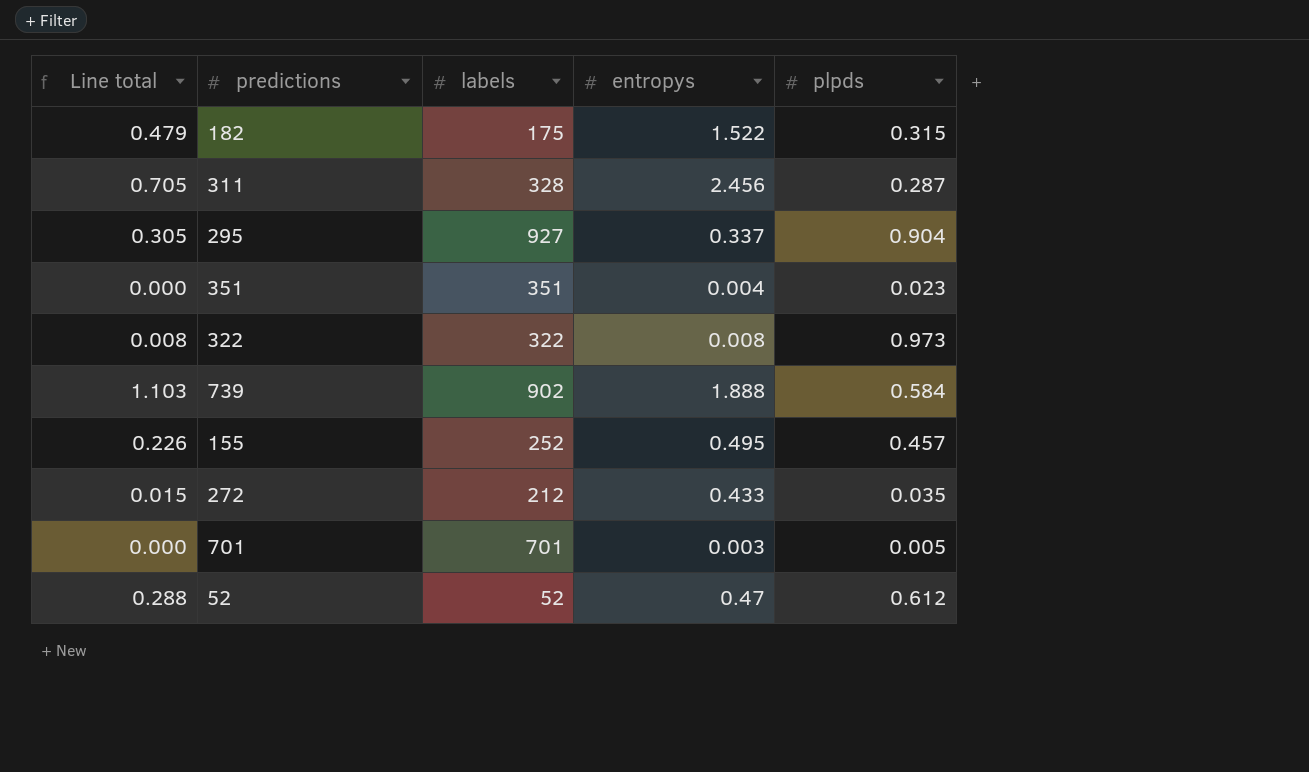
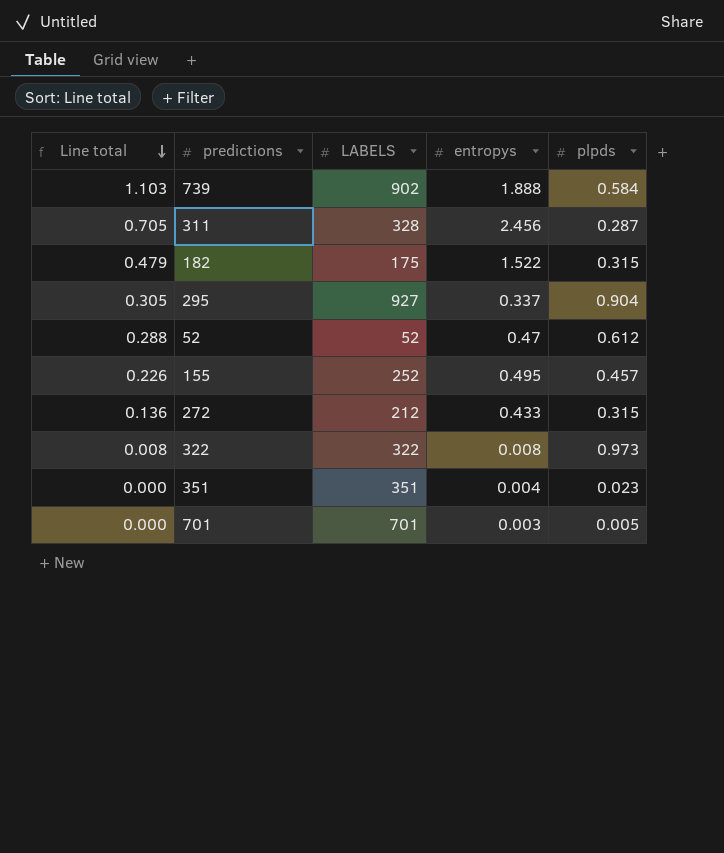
row order: none -> Line total descending
column name: labels -> LABELS
272 | Line total: 0.015 -> 0.136
272 | plpds: 0.035 -> 0.315

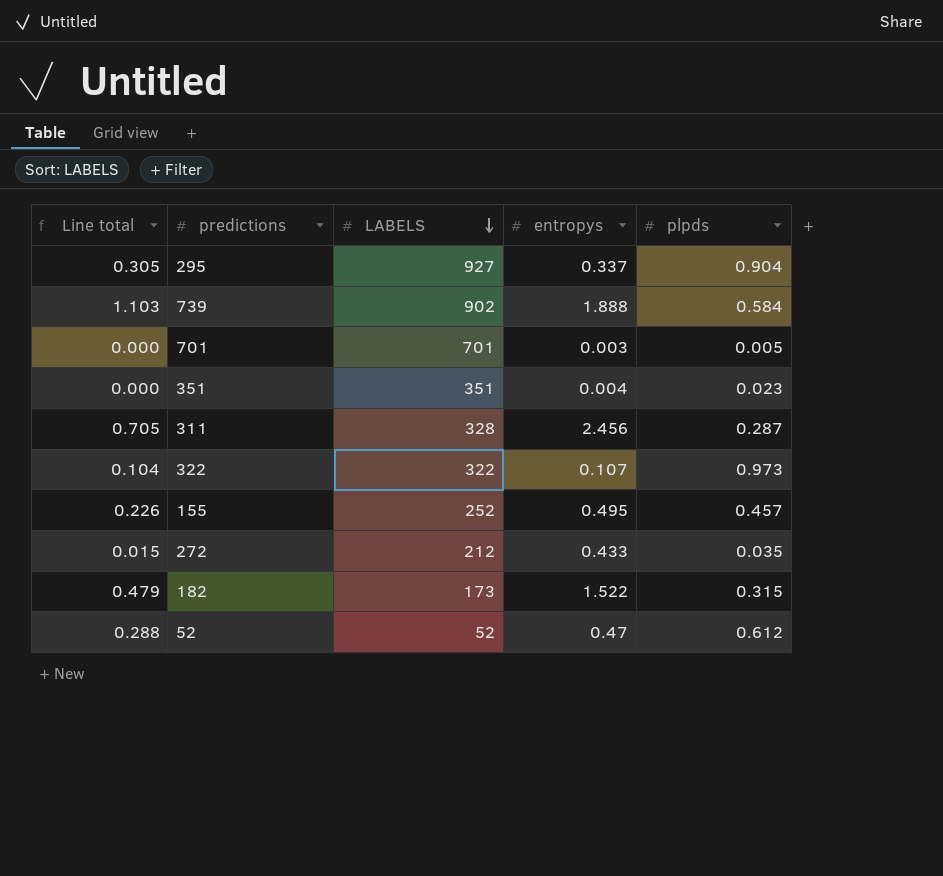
row order: Line total descending -> LABELS descending
322 | Line total: 0.008 -> 0.104
322 | entropys: 0.008 -> 0.107
272 | Line total: 0.136 -> 0.015
272 | plpds: 0.315 -> 0.035
182 | LABELS: 175 -> 173

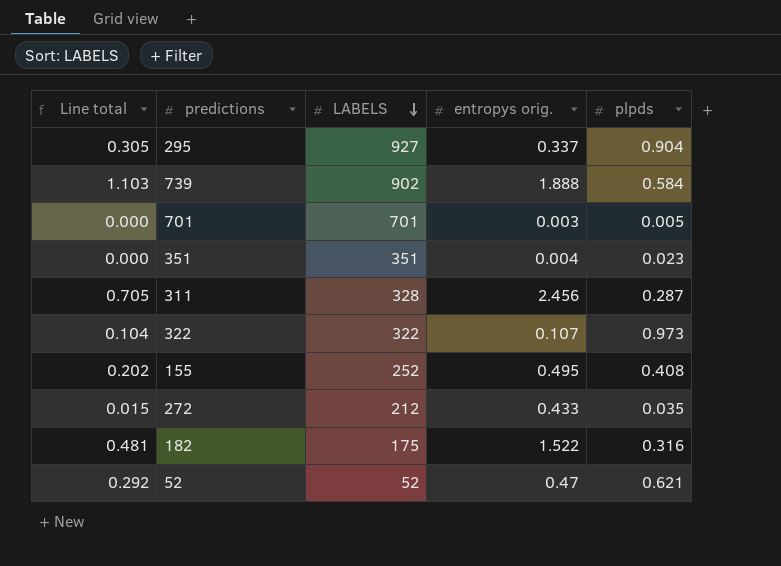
column name: entropys -> entropys orig.
155 | Line total: 0.226 -> 0.202
155 | plpds: 0.457 -> 0.408
182 | Line total: 0.479 -> 0.481
182 | LABELS: 173 -> 175
182 | plpds: 0.315 -> 0.316
52 | Line total: 0.288 -> 0.292
52 | plpds: 0.612 -> 0.621

